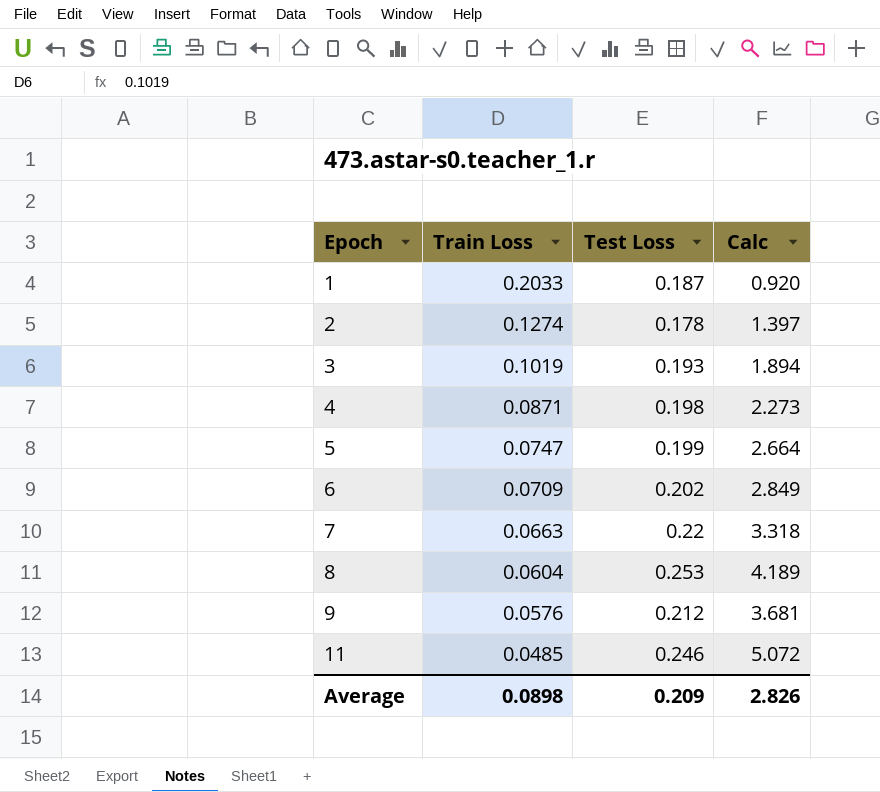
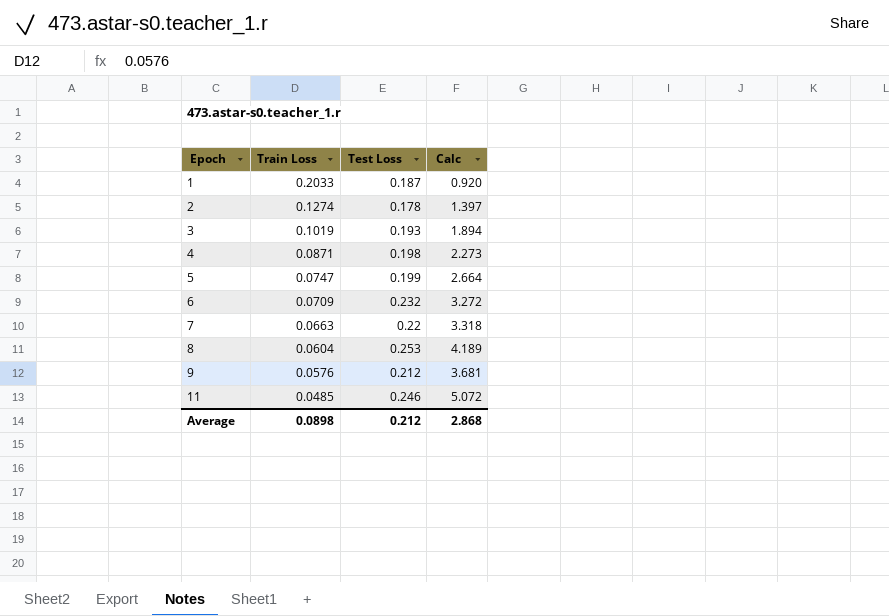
6 | Test Loss: 0.202 -> 0.232
6 | Calc: 2.849 -> 3.272
Average | Test Loss: 0.209 -> 0.212
Average | Calc: 2.826 -> 2.868

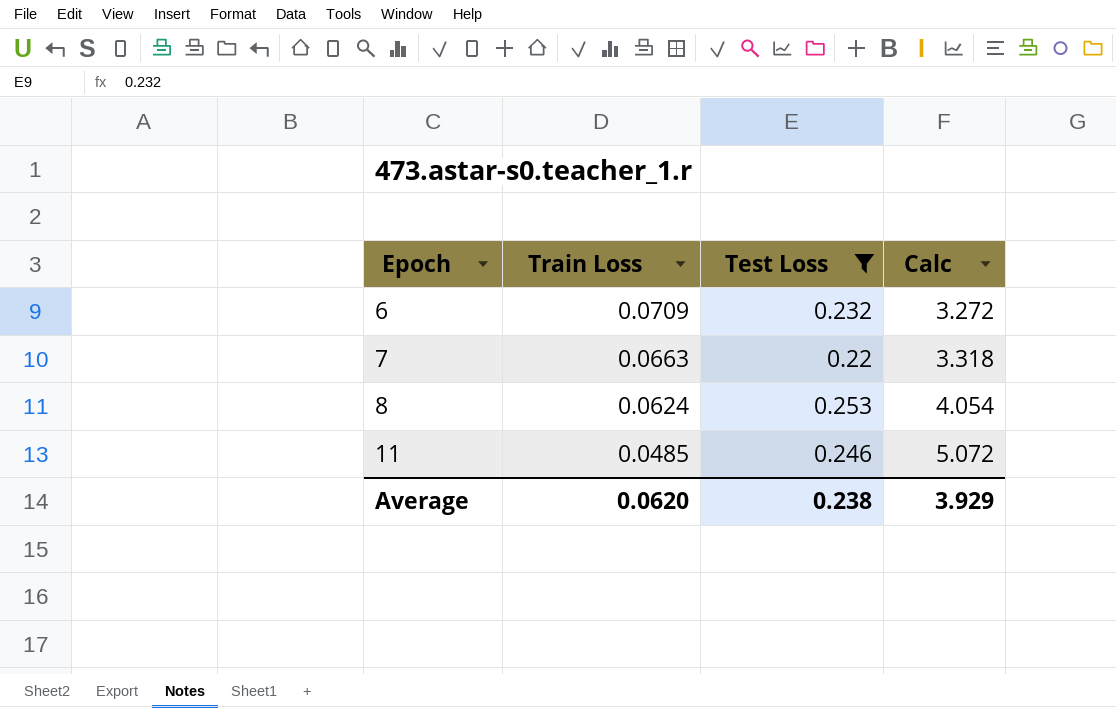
filter: none -> Test Loss >= 0.22
8 | Train Loss: 0.0604 -> 0.0624
8 | Calc: 4.189 -> 4.054
Average | Train Loss: 0.0898 -> 0.0620
Average | Test Loss: 0.212 -> 0.238
Average | Calc: 2.868 -> 3.929

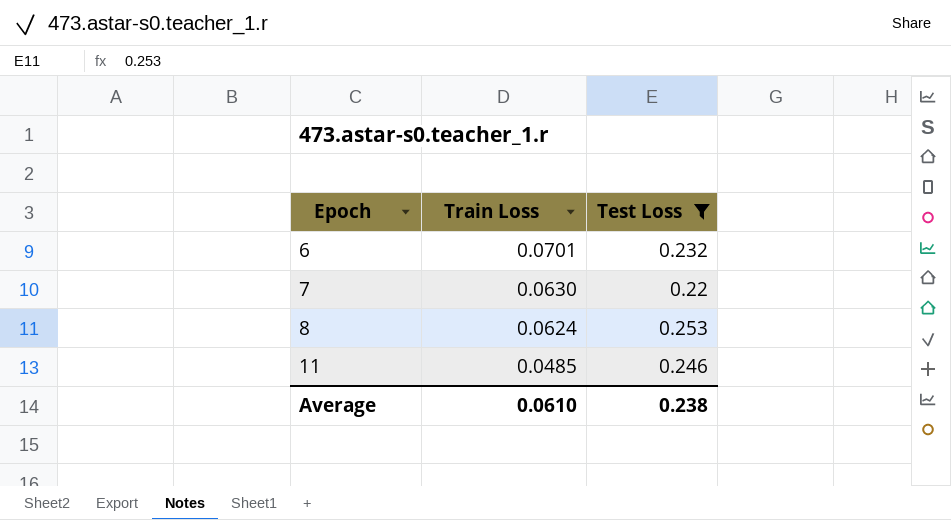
column Calc | formula: [Test Loss] / [Train Loss] -> none
6 | Train Loss: 0.0709 -> 0.0701
7 | Train Loss: 0.0663 -> 0.0630
Average | Train Loss: 0.0620 -> 0.0610

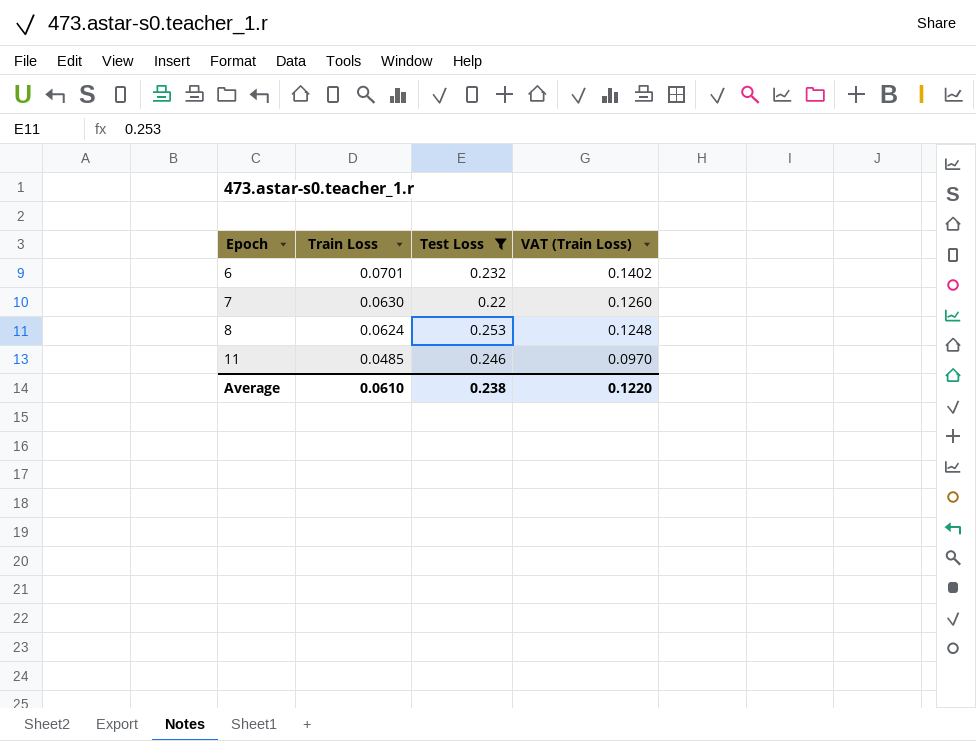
column VAT (Train Loss) | formula: none -> [Train Loss] * 2

